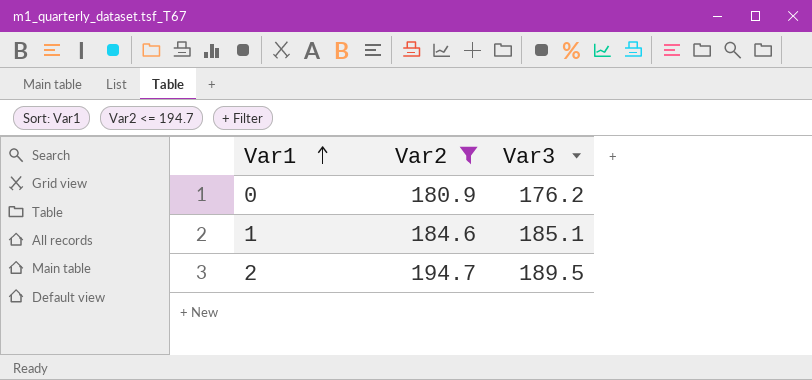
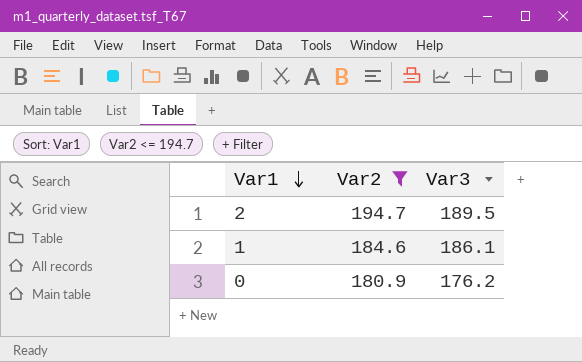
row order: Var1 ascending -> Var1 descending
1 | Var3: 185.1 -> 186.1

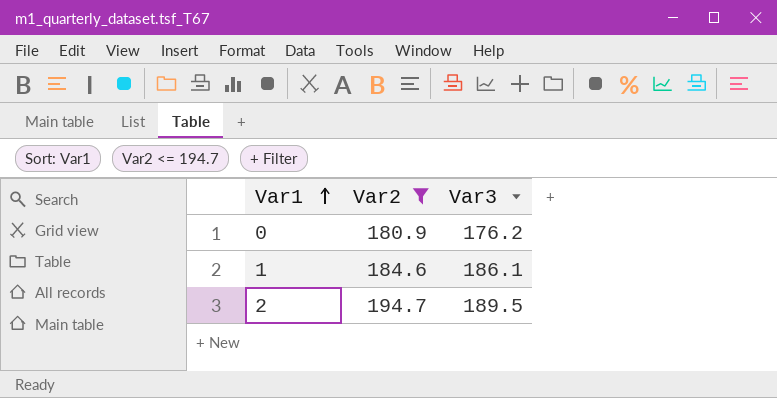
row order: Var1 descending -> Var1 ascending

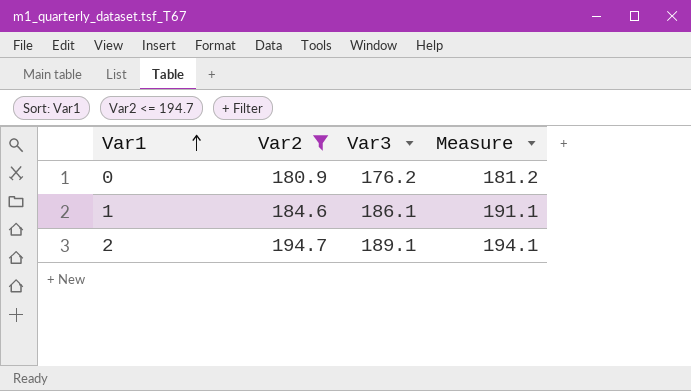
column Measure | formula: none -> [Var3] + 5
2 | Var3: 189.5 -> 189.1

